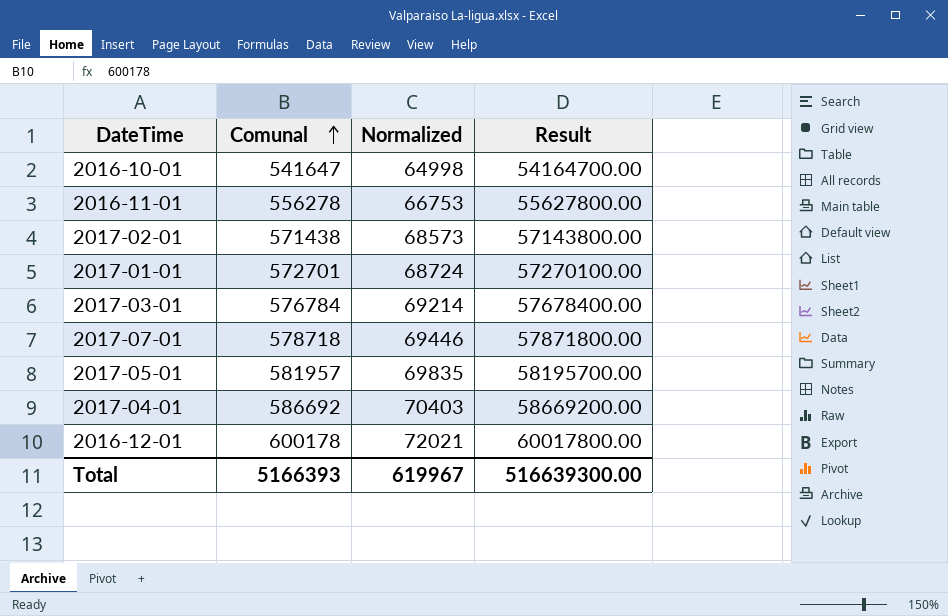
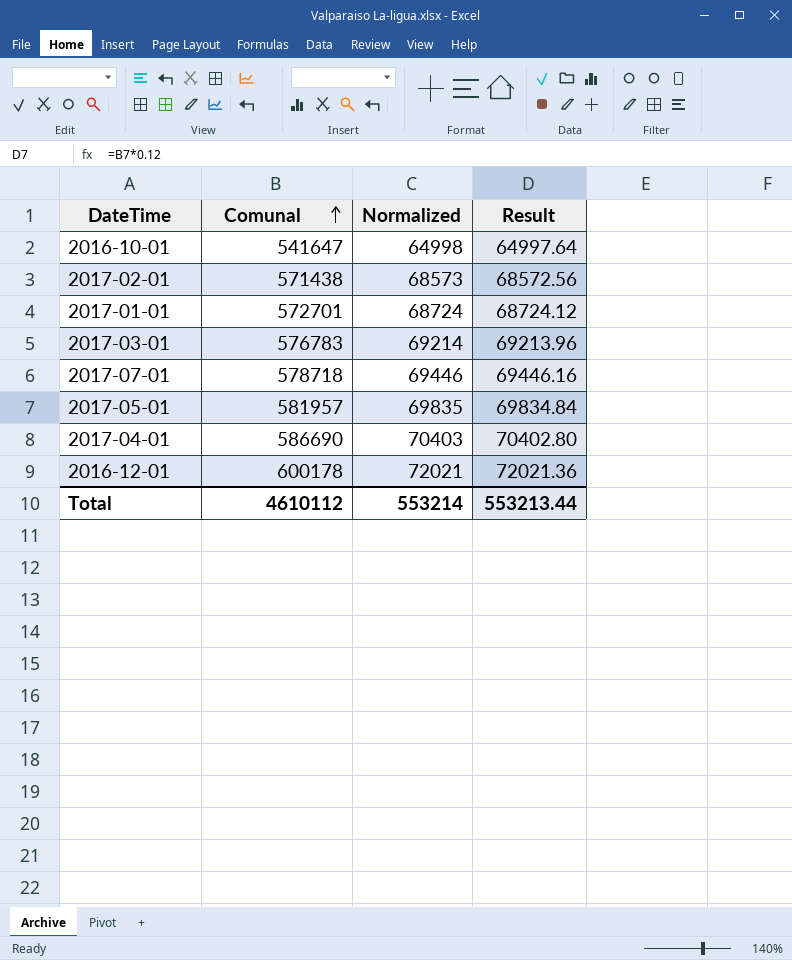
column Result | formula: [Comunal] * 100 -> [Comunal] * 0.12
row 2016-11-01: 556278 | 66753 | 55627800.00 -> none
2017-03-01 | Comunal: 576784 -> 576783
2017-04-01 | Comunal: 586692 -> 586690
Total | Comunal: 5166393 -> 4610112
Total | Normalized: 619967 -> 553214
Total | Result: 516639300.00 -> 553213.44

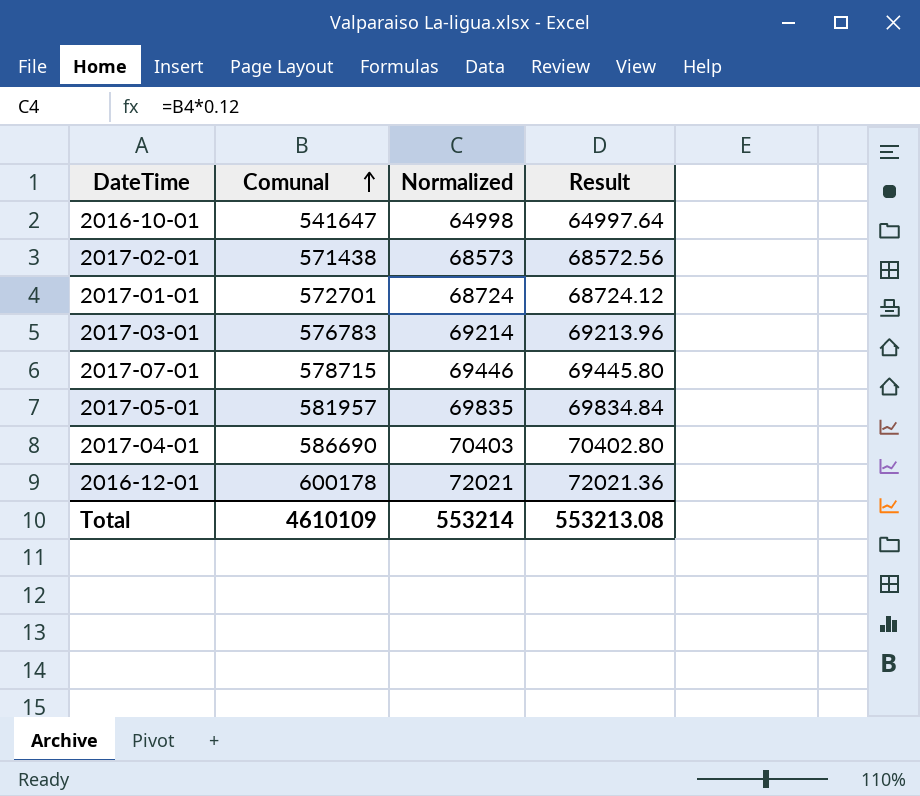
2017-07-01 | Comunal: 578718 -> 578715
2017-07-01 | Result: 69446.16 -> 69445.80
Total | Comunal: 4610112 -> 4610109
Total | Result: 553213.44 -> 553213.08

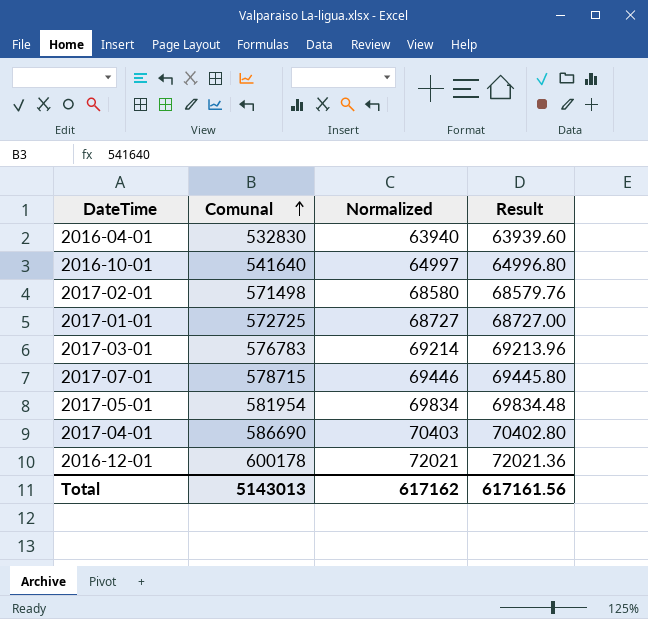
row 2016-04-01: none -> 532830 | 63940 | 63939.60
2016-10-01 | Comunal: 541647 -> 541640
2016-10-01 | Normalized: 64998 -> 64997
2016-10-01 | Result: 64997.64 -> 64996.80
2017-02-01 | Comunal: 571438 -> 571498
2017-02-01 | Normalized: 68573 -> 68580
2017-02-01 | Result: 68572.56 -> 68579.76
2017-01-01 | Comunal: 572701 -> 572725
2017-01-01 | Normalized: 68724 -> 68727
2017-01-01 | Result: 68724.12 -> 68727.00
2017-05-01 | Comunal: 581957 -> 581954
2017-05-01 | Normalized: 69835 -> 69834
2017-05-01 | Result: 69834.84 -> 69834.48
Total | Comunal: 4610109 -> 5143013
Total | Normalized: 553214 -> 617162
Total | Result: 553213.08 -> 617161.56

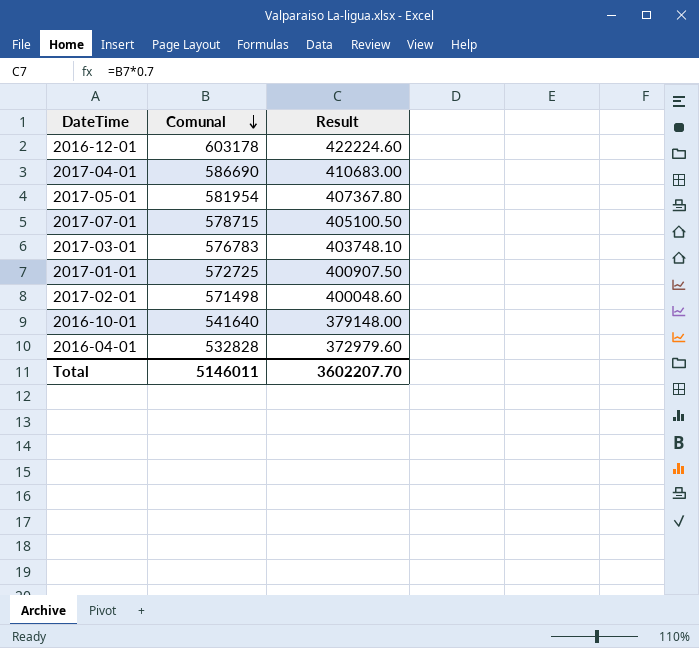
row order: Comunal ascending -> Comunal descending
column Normalized | formula: [Comunal] * 0.12 -> none
column Result | formula: [Comunal] * 0.12 -> [Comunal] * 0.7
2016-12-01 | Comunal: 600178 -> 603178
2016-04-01 | Comunal: 532830 -> 532828
Total | Comunal: 5143013 -> 5146011
Total | Result: 617161.56 -> 3602207.70

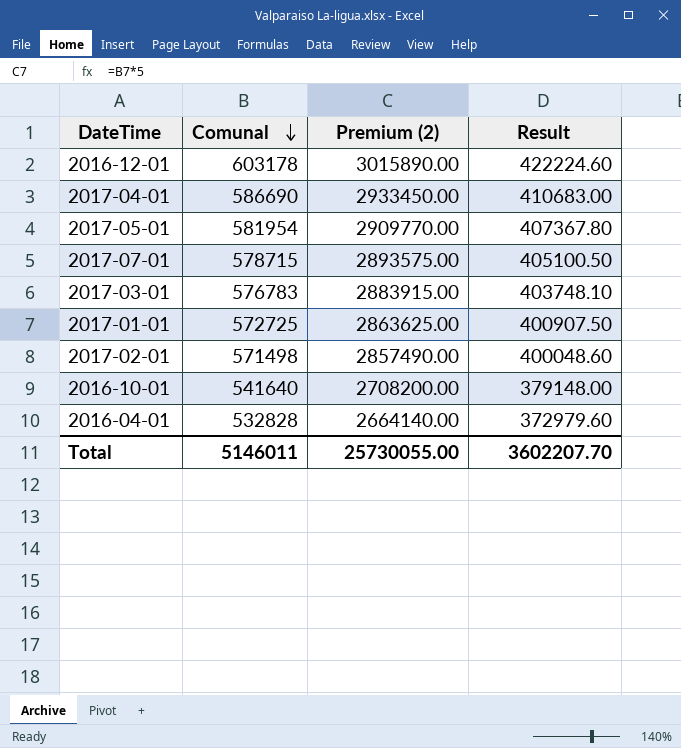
column Premium (2) | formula: none -> [Comunal] * 5

